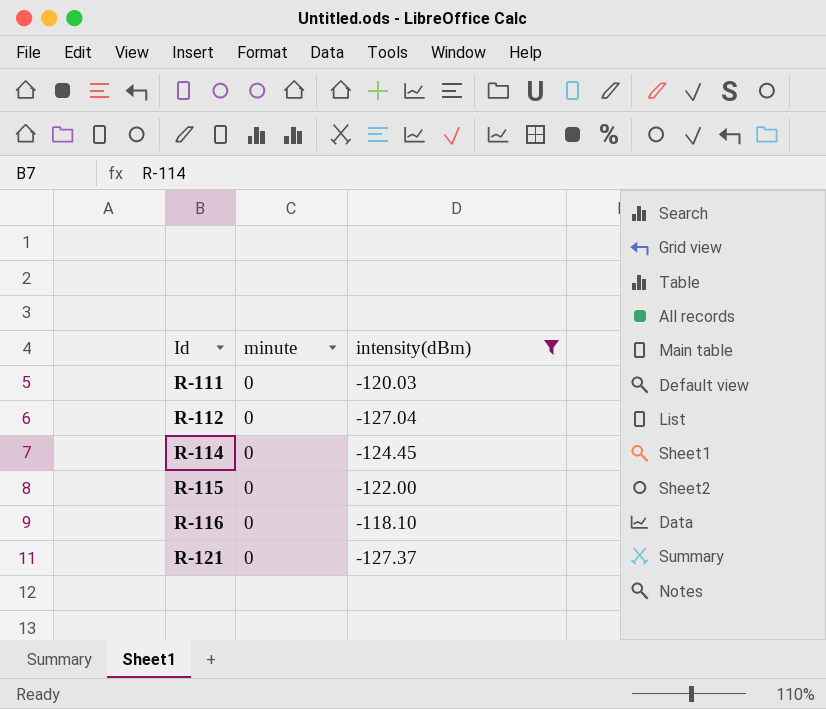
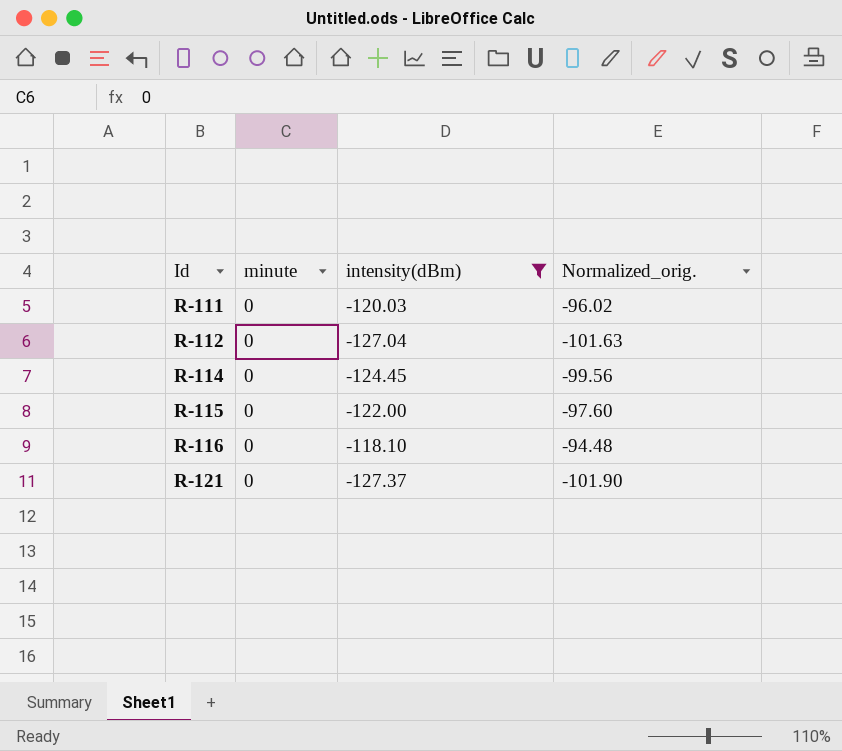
column Normalized_orig. | formula: none -> [intensity(dBm)] * 0.8

